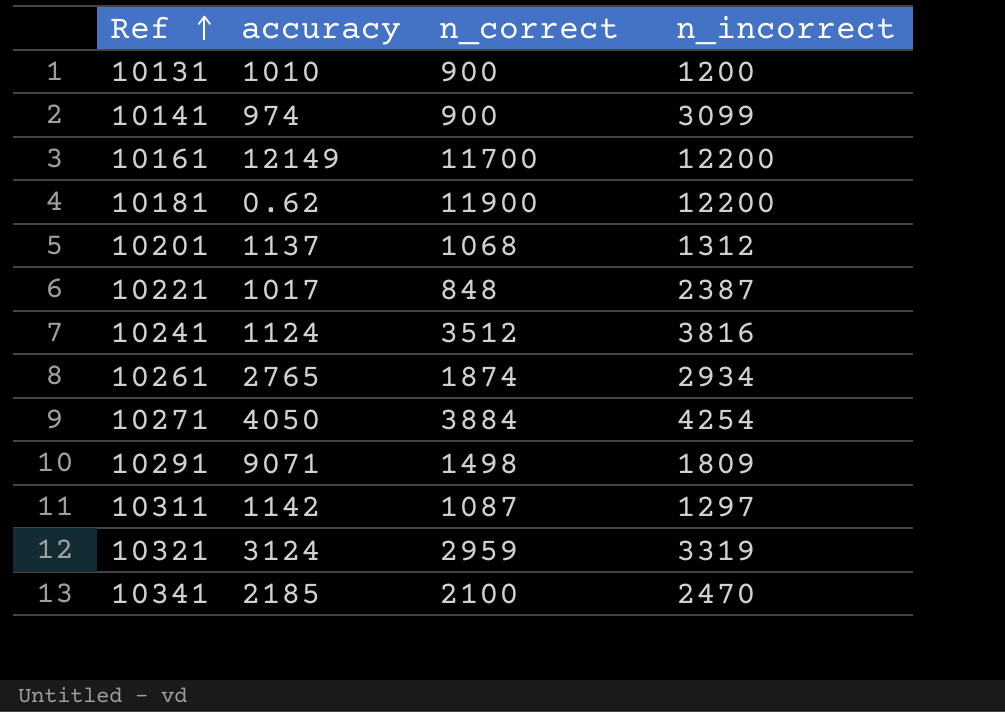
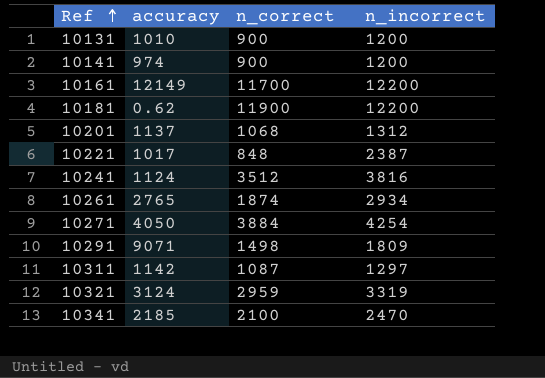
10141 | n_incorrect: 3099 -> 1200

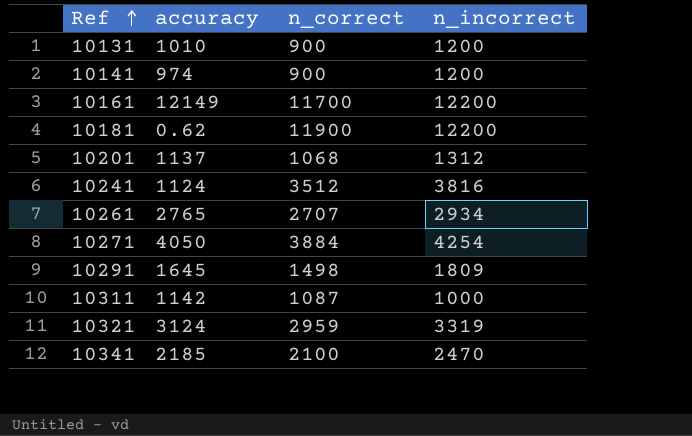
row 10221: 1017 | 848 | 2387 -> none
10261 | n_correct: 1874 -> 2707
10291 | accuracy: 9071 -> 1645
10311 | n_incorrect: 1297 -> 1000

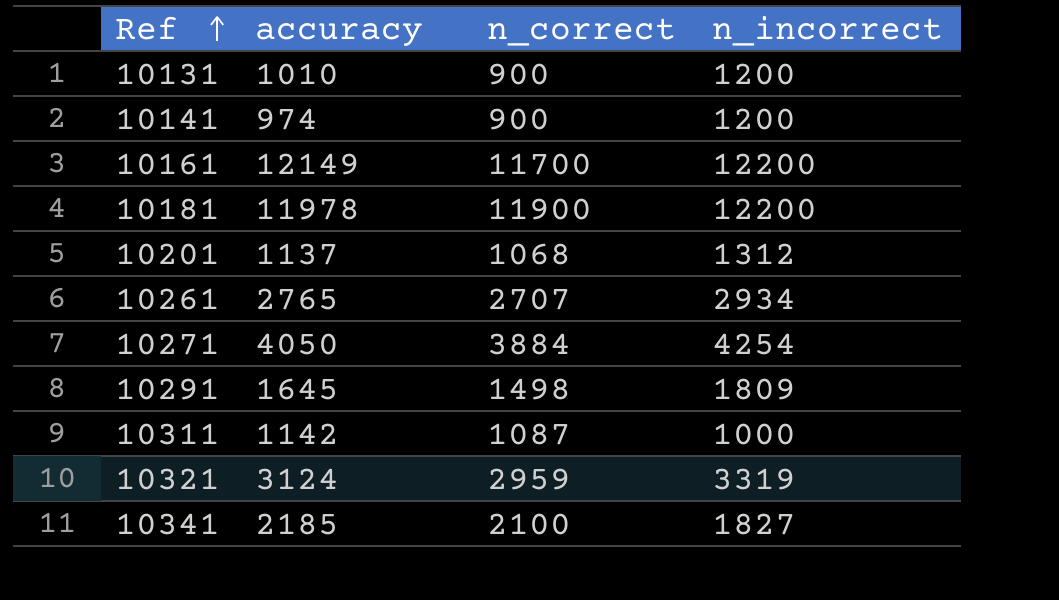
row 10241: 1124 | 3512 | 3816 -> none
10181 | accuracy: 0.62 -> 11978
10341 | n_incorrect: 2470 -> 1827

